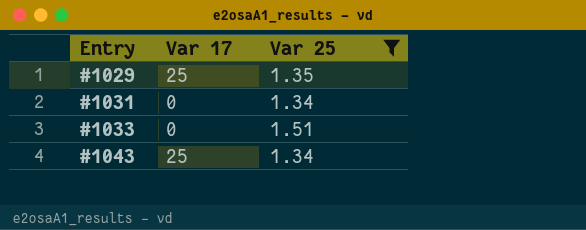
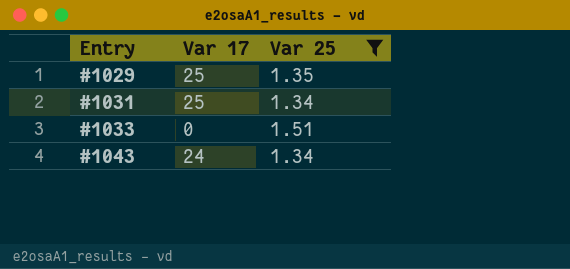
#1031 | Var 17: 0 -> 25
#1043 | Var 17: 25 -> 24

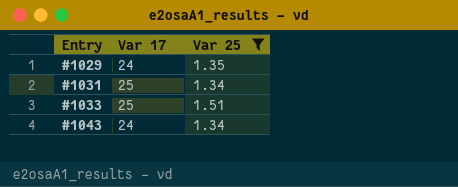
#1029 | Var 17: 25 -> 24
#1033 | Var 17: 0 -> 25

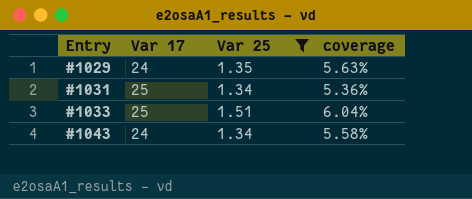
column coverage | formula: none -> [Var 25] / [Var 17]

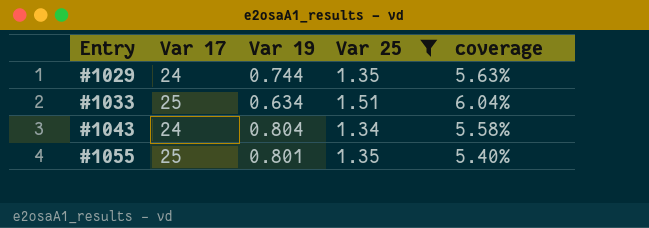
column Var 19 | position: none -> 3
row #1031: 25 | 1.34 | 5.36% -> none
row #1055: none -> 25 | 0.801 | 1.35 | 5.40%

